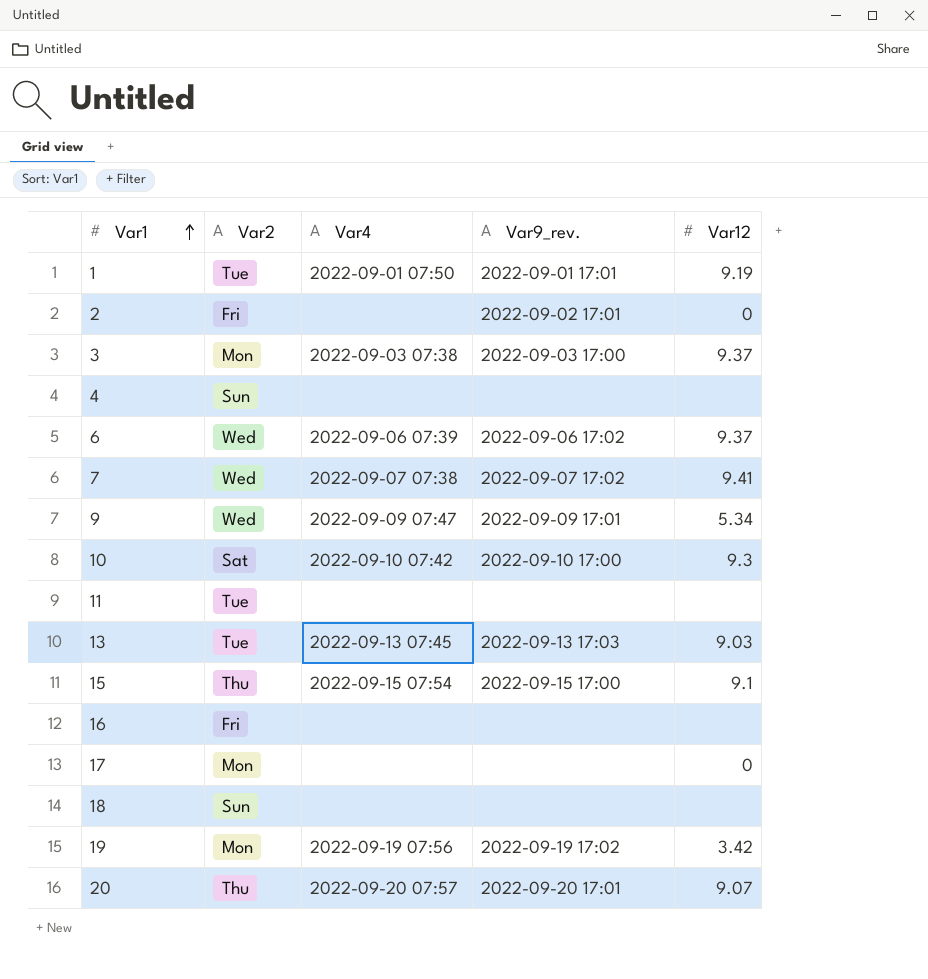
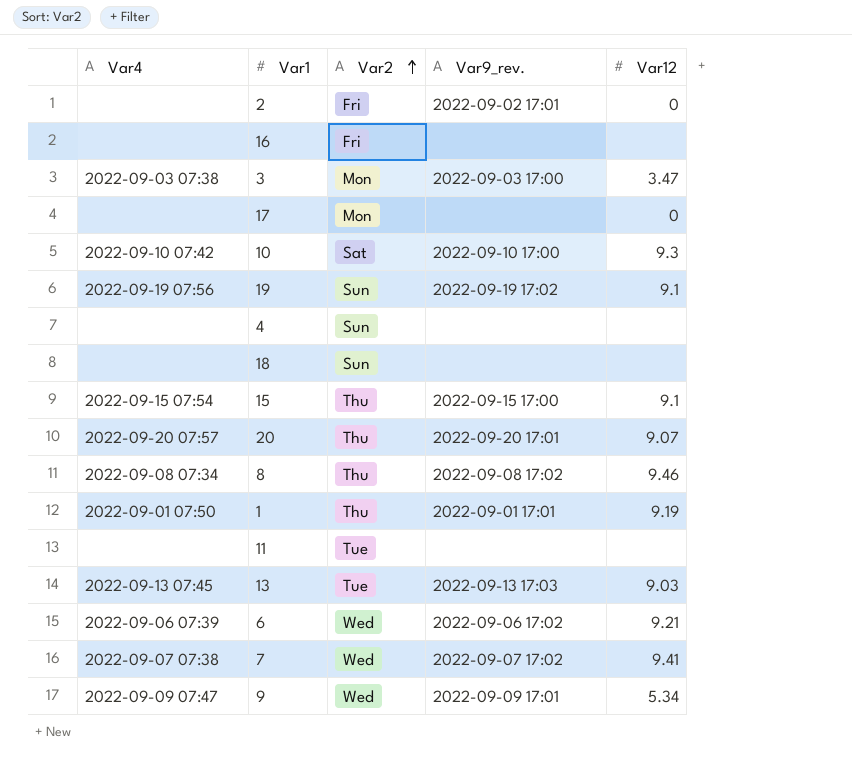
row order: Var1 ascending -> Var2 ascending
column Var4 | position: 3 -> 1
3 | Var12: 9.37 -> 3.47
19 | Var2: Mon -> Sun
19 | Var12: 3.42 -> 9.1
row 8: none -> 2022-09-08 07:34 | Thu | 2022-09-08 17:02 | 9.46
1 | Var2: Tue -> Thu
6 | Var12: 9.37 -> 9.21

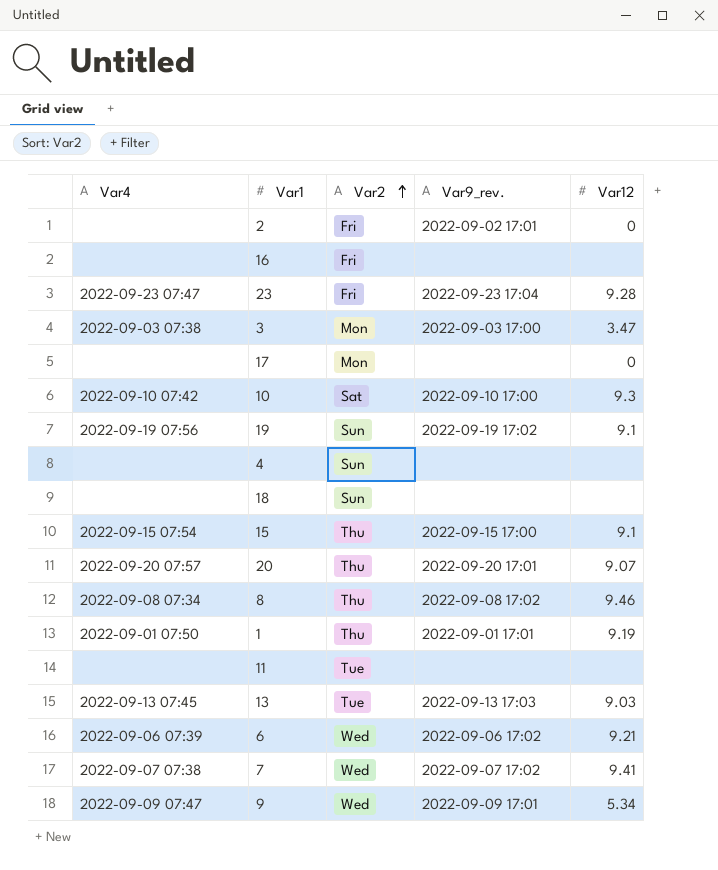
row 23: none -> 2022-09-23 07:47 | Fri | 2022-09-23 17:04 | 9.28

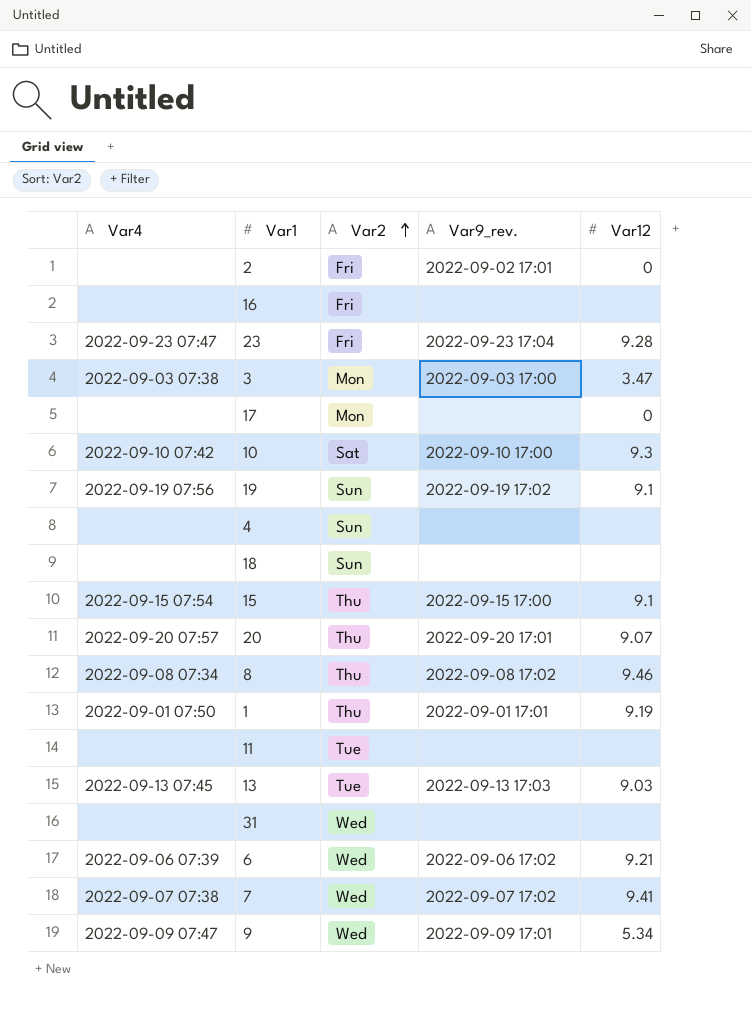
row 31: none -> none | Wed | none | none

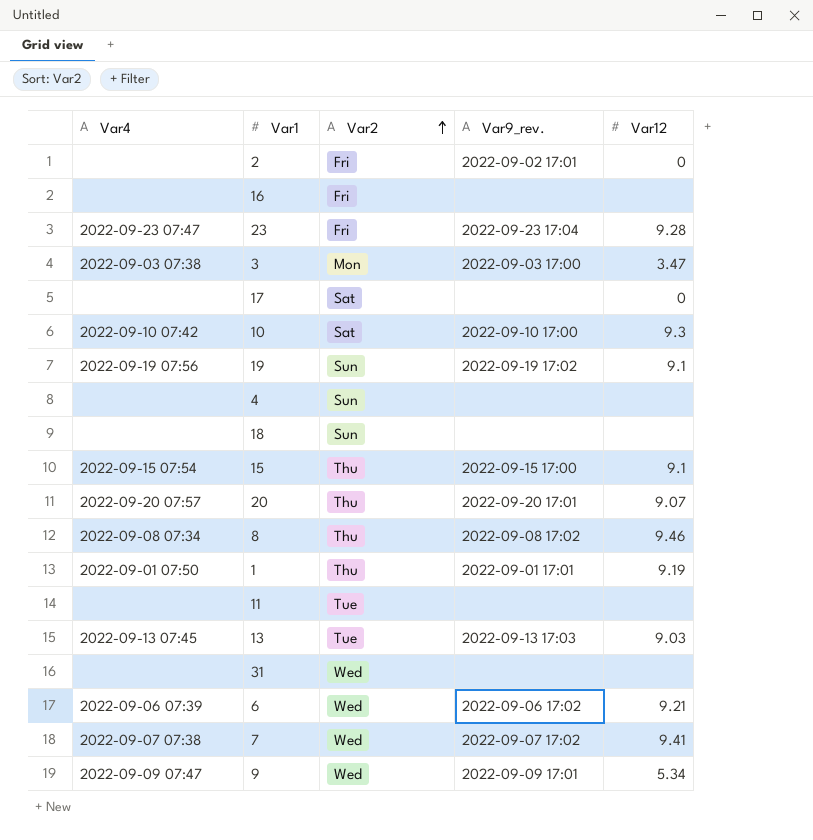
17 | Var2: Mon -> Sat

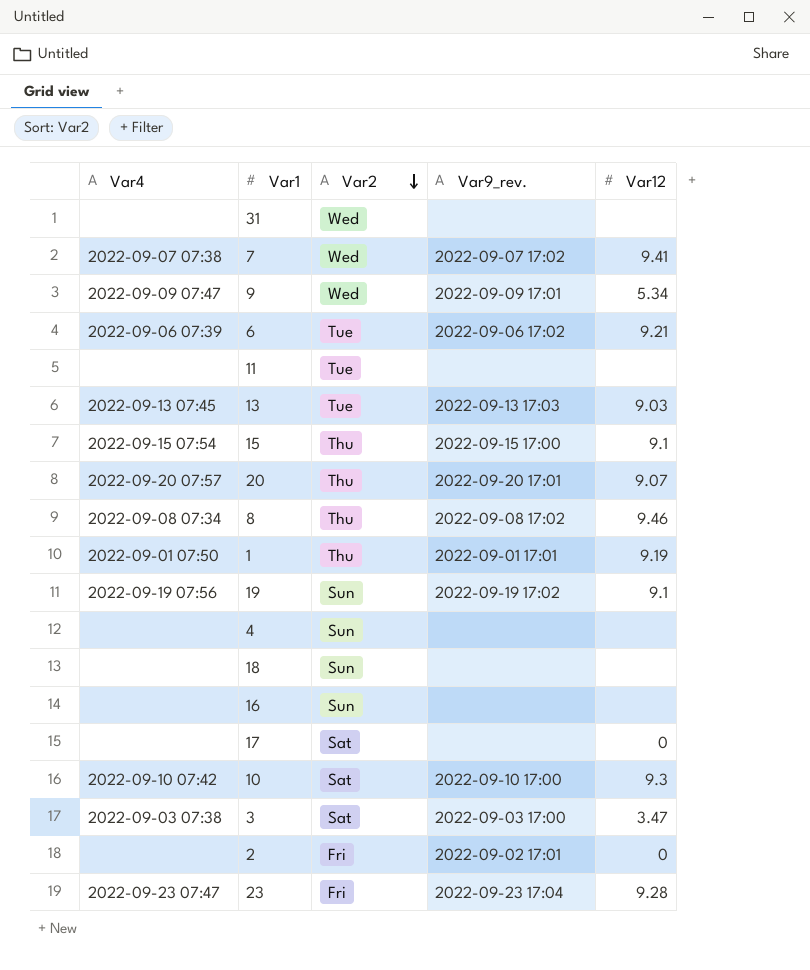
row order: Var2 ascending -> Var2 descending
6 | Var2: Wed -> Tue
16 | Var2: Fri -> Sun
3 | Var2: Mon -> Sat

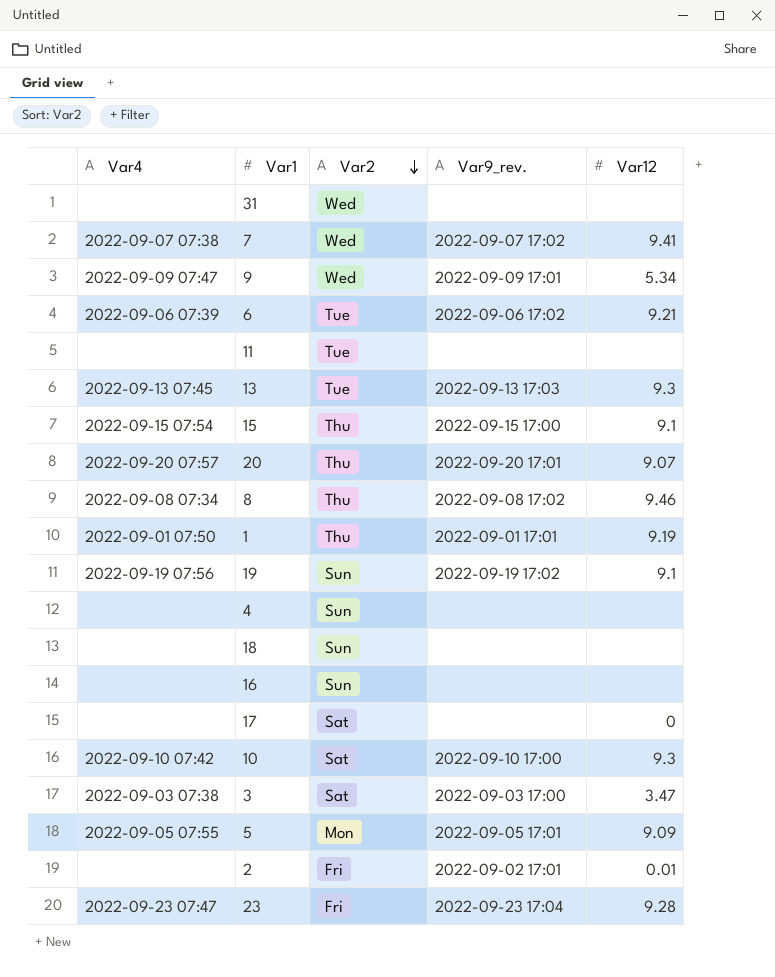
13 | Var12: 9.03 -> 9.3
row 5: none -> 2022-09-05 07:55 | Mon | 2022-09-05 17:01 | 9.09
2 | Var12: 0 -> 0.01

